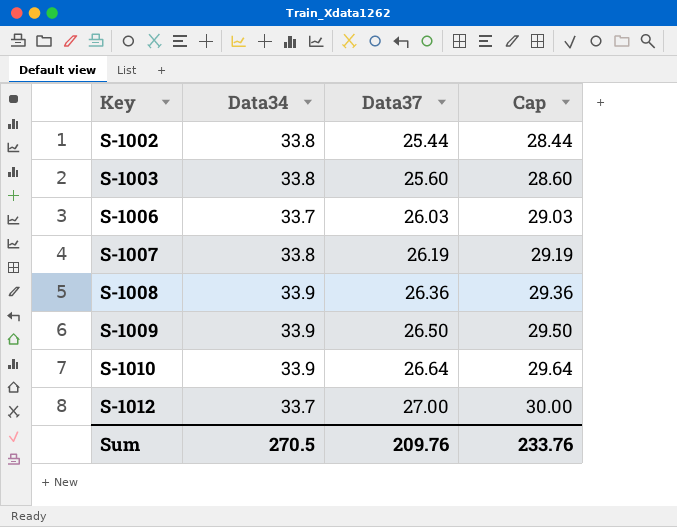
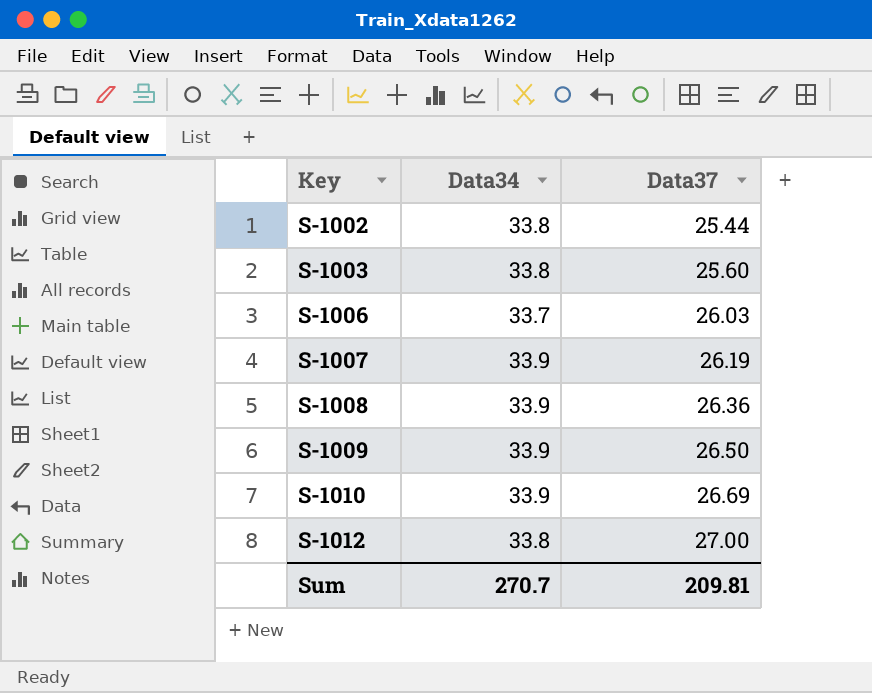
column Cap | formula: [Data37] + 3 -> none
S-1007 | Data34: 33.8 -> 33.9
S-1010 | Data37: 26.64 -> 26.69
S-1012 | Data34: 33.7 -> 33.8
Sum | Data34: 270.5 -> 270.7
Sum | Data37: 209.76 -> 209.81

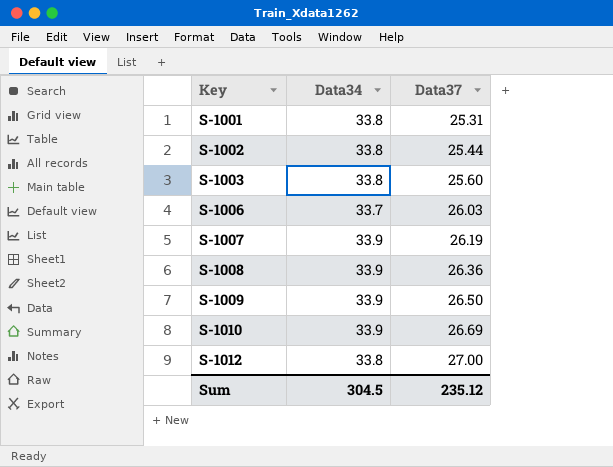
row S-1001: none -> 33.8 | 25.31
Sum | Data34: 270.7 -> 304.5
Sum | Data37: 209.81 -> 235.12

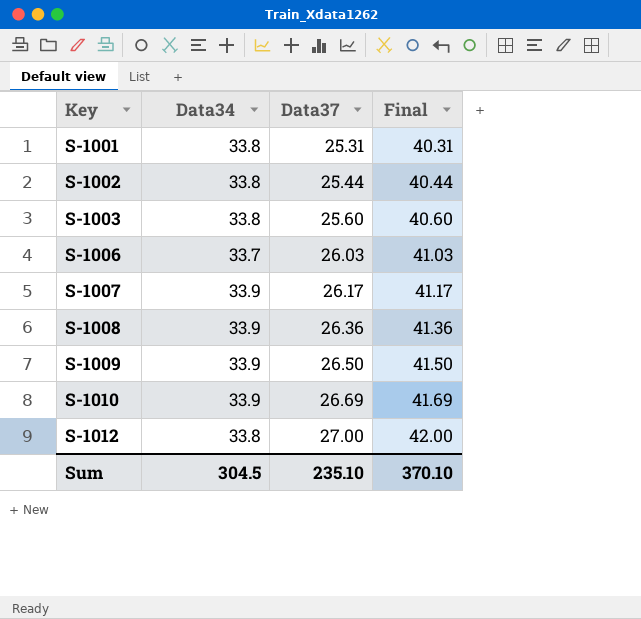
column Final | formula: none -> [Data37] + 15
S-1007 | Data37: 26.19 -> 26.17
Sum | Data37: 235.12 -> 235.10

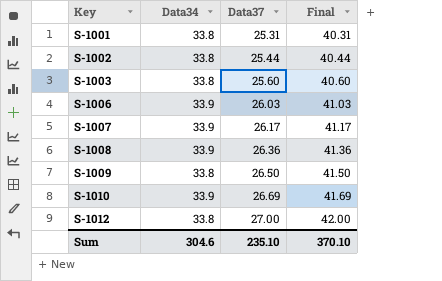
S-1006 | Data34: 33.7 -> 33.9
S-1009 | Data34: 33.9 -> 33.8
Sum | Data34: 304.5 -> 304.6

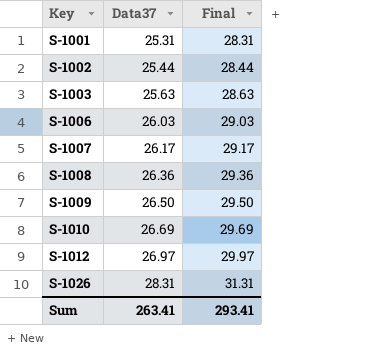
column Data34 | position: 2 -> none
column Final | formula: [Data37] + 15 -> [Data37] + 3
S-1003 | Data37: 25.60 -> 25.63
S-1012 | Data37: 27.00 -> 26.97
row S-1026: none -> 28.31 | 31.31
Sum | Data37: 235.10 -> 263.41
Sum | Final: 370.10 -> 293.41

